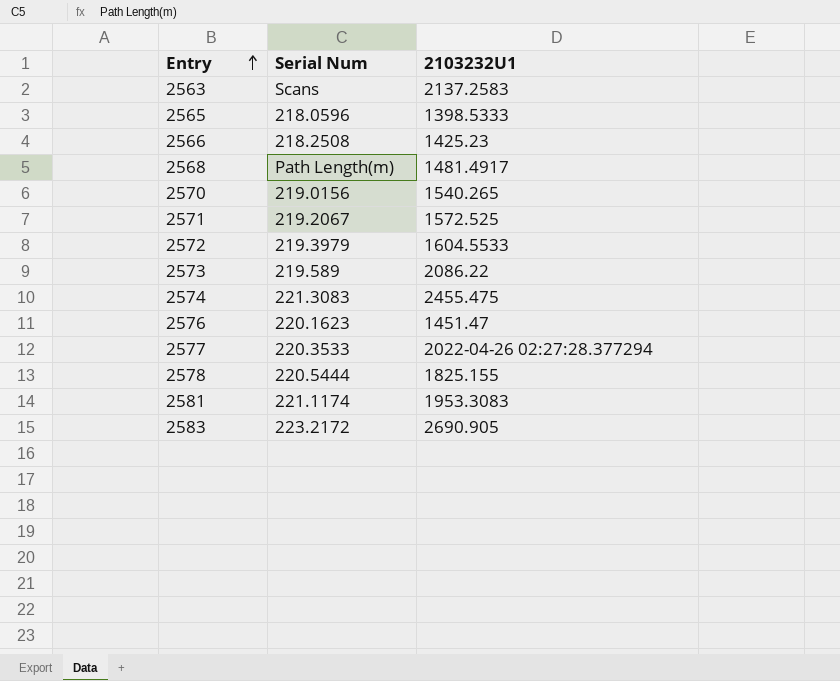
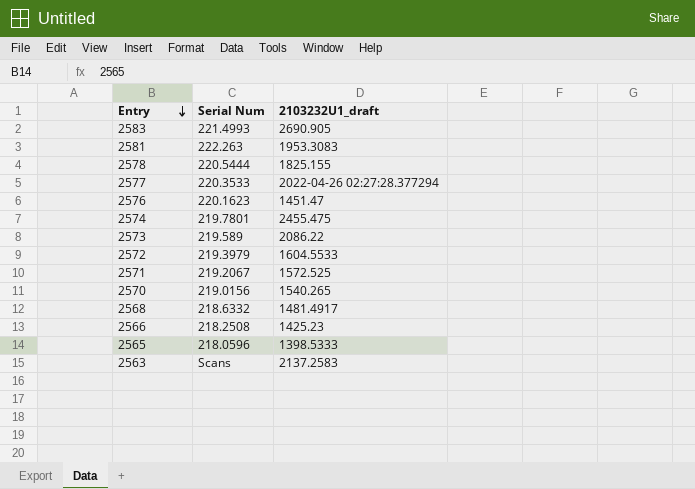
row order: Entry ascending -> Entry descending
column name: 2103232U1 -> 2103232U1_draft
2583 | Serial Num: 223.2172 -> 221.4993
2581 | Serial Num: 221.1174 -> 222.263
2574 | Serial Num: 221.3083 -> 219.7801
2568 | Serial Num: Path Length(m) -> 218.6332

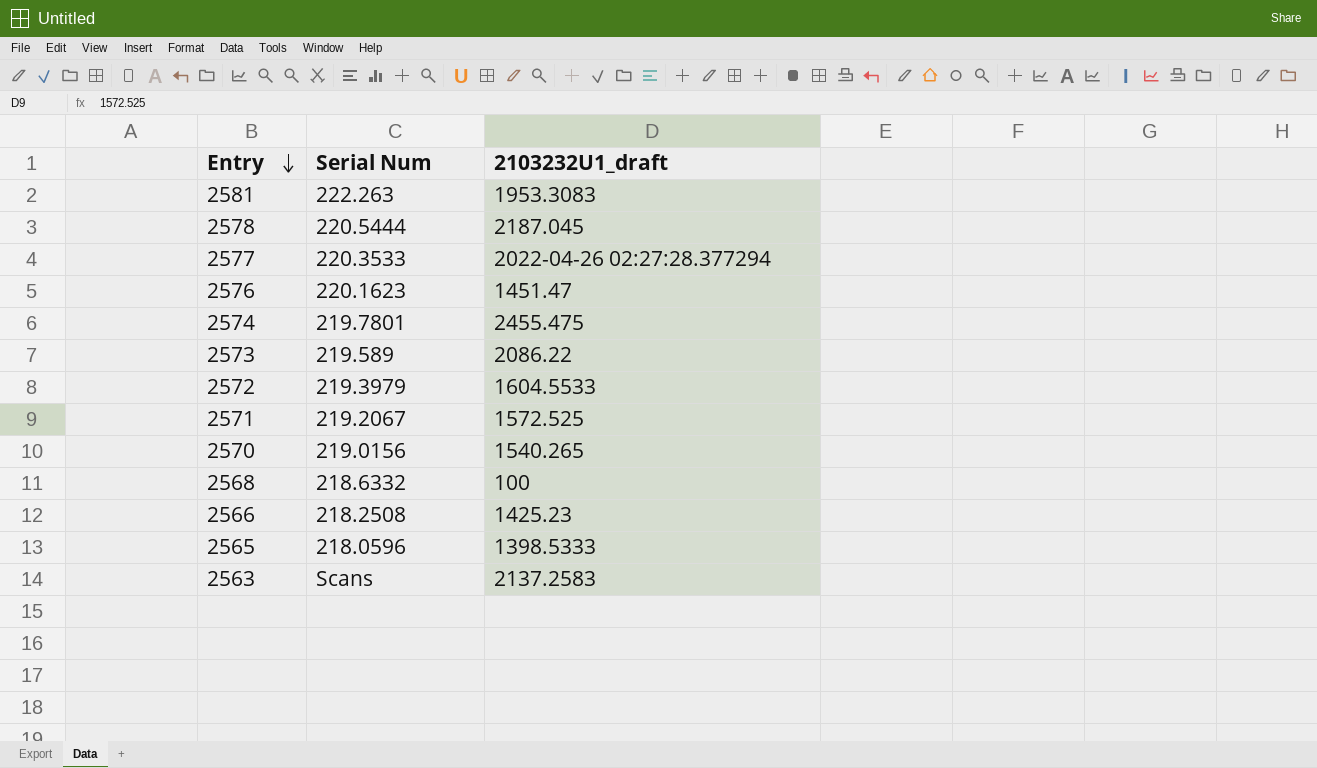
row 2583: 221.4993 | 2690.905 -> none
2578 | 2103232U1_draft: 1825.155 -> 2187.045
2568 | 2103232U1_draft: 1481.4917 -> 100

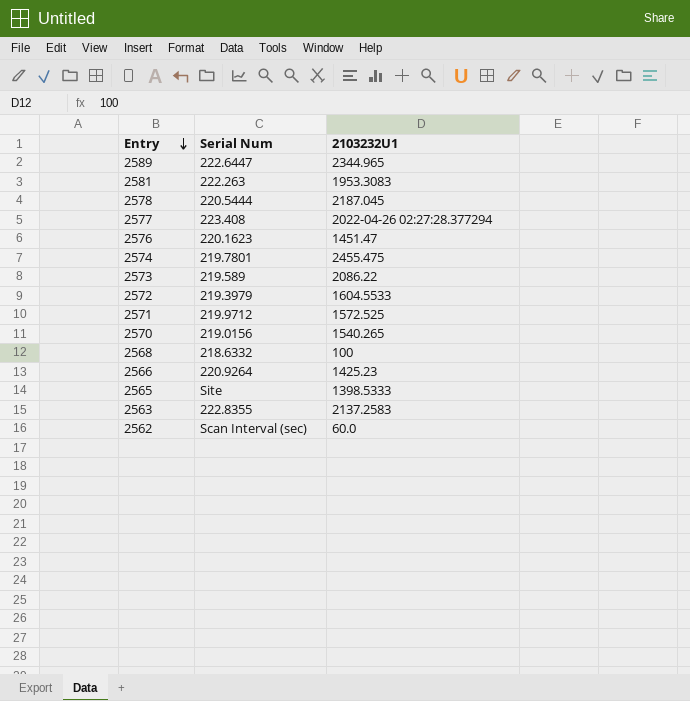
column name: 2103232U1_draft -> 2103232U1
row 2589: none -> 222.6447 | 2344.965
2577 | Serial Num: 220.3533 -> 223.408
2571 | Serial Num: 219.2067 -> 219.9712
2566 | Serial Num: 218.2508 -> 220.9264
2565 | Serial Num: 218.0596 -> Site
2563 | Serial Num: Scans -> 222.8355
row 2562: none -> Scan Interval (sec) | 60.0

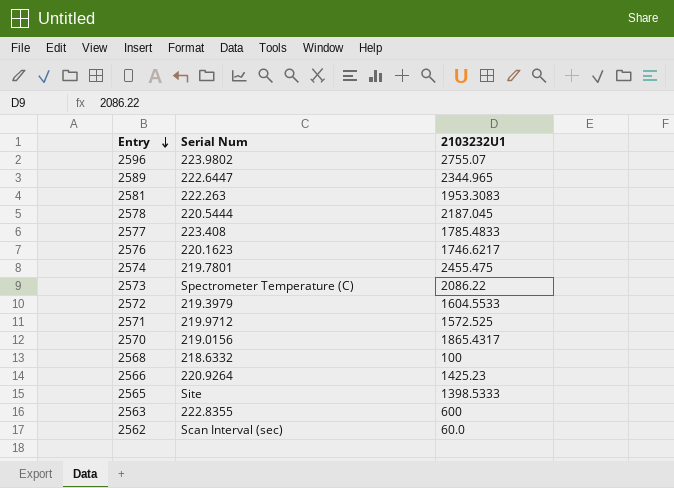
row 2596: none -> 223.9802 | 2755.07
2577 | 2103232U1: 2022-04-26 02:27:28.377294 -> 1785.4833
2576 | 2103232U1: 1451.47 -> 1746.6217
2573 | Serial Num: 219.589 -> Spectrometer Temperature (C)
2570 | 2103232U1: 1540.265 -> 1865.4317
2563 | 2103232U1: 2137.2583 -> 600

